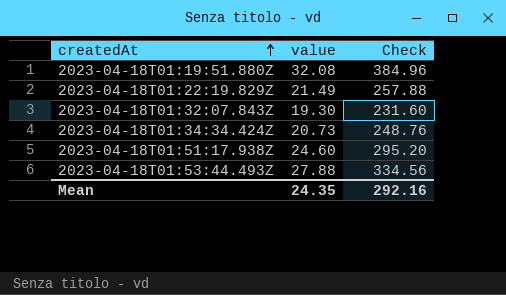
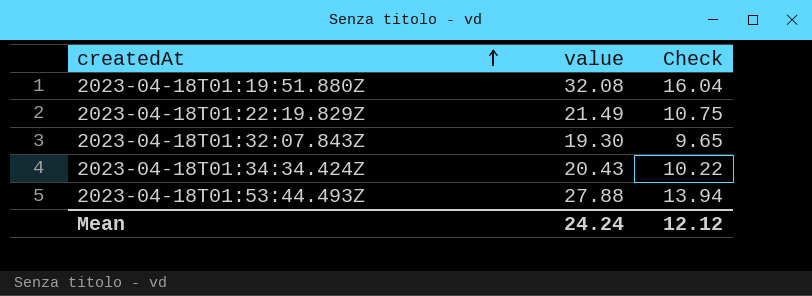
column Check | formula: [value] * 12 -> [value] * 0.5
row 2023-04-18T01:51:17.938Z: 24.60 | 295.20 -> none
2023-04-18T01:34:34.424Z | value: 20.73 -> 20.43
Mean | value: 24.35 -> 24.24
Mean | Check: 292.16 -> 12.12

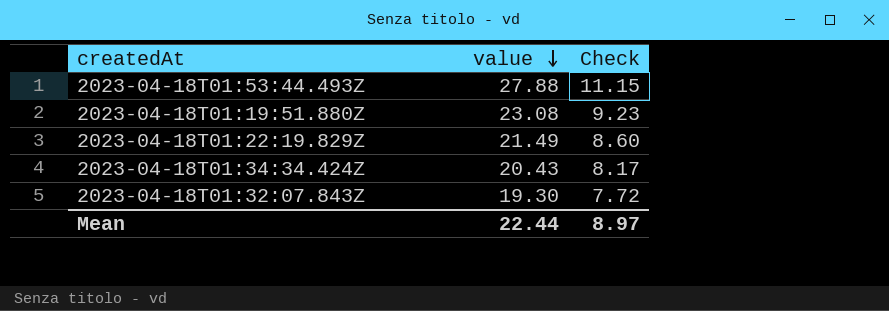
row order: createdAt ascending -> value descending
column Check | formula: [value] * 0.5 -> [value] * 0.4
2023-04-18T01:19:51.880Z | value: 32.08 -> 23.08
Mean | value: 24.24 -> 22.44
Mean | Check: 12.12 -> 8.97

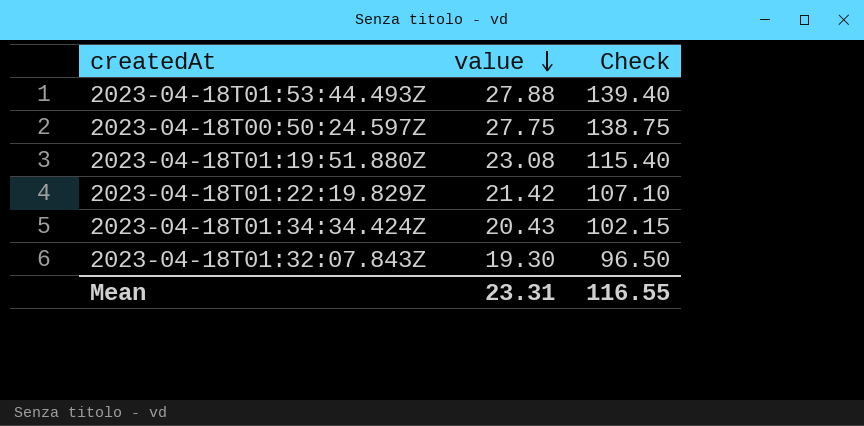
column Check | formula: [value] * 0.4 -> [value] * 5
row 2023-04-18T00:50:24.597Z: none -> 27.75 | 138.75
2023-04-18T01:22:19.829Z | value: 21.49 -> 21.42
Mean | value: 22.44 -> 23.31
Mean | Check: 8.97 -> 116.55

